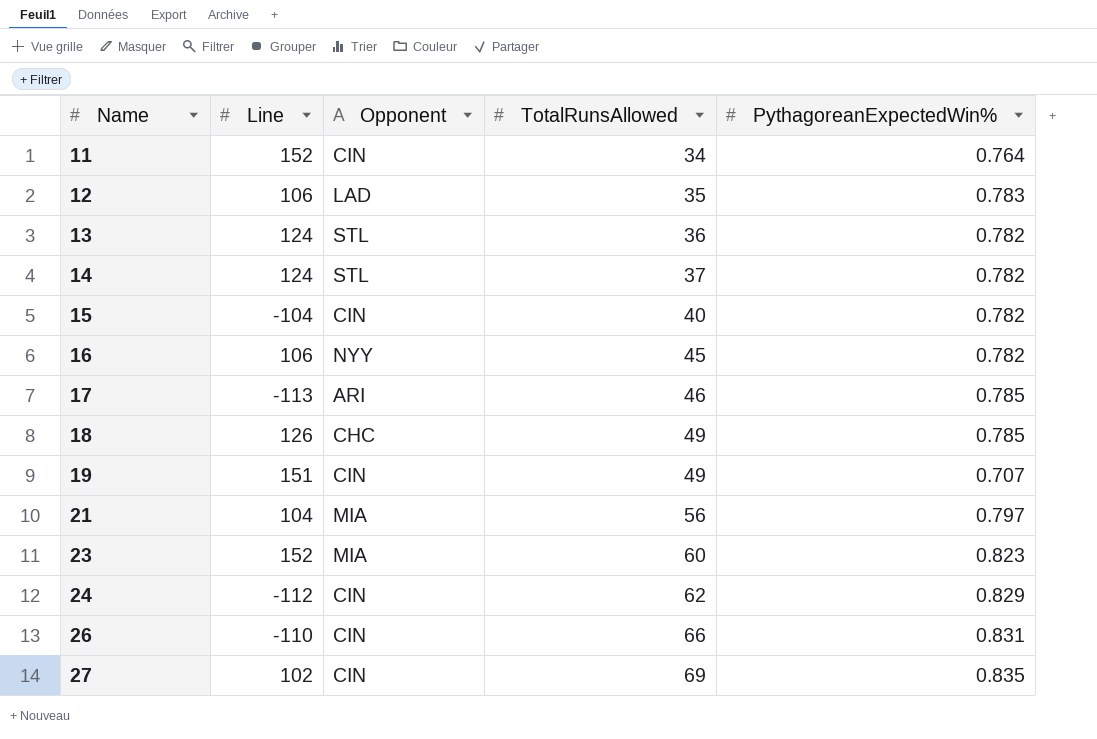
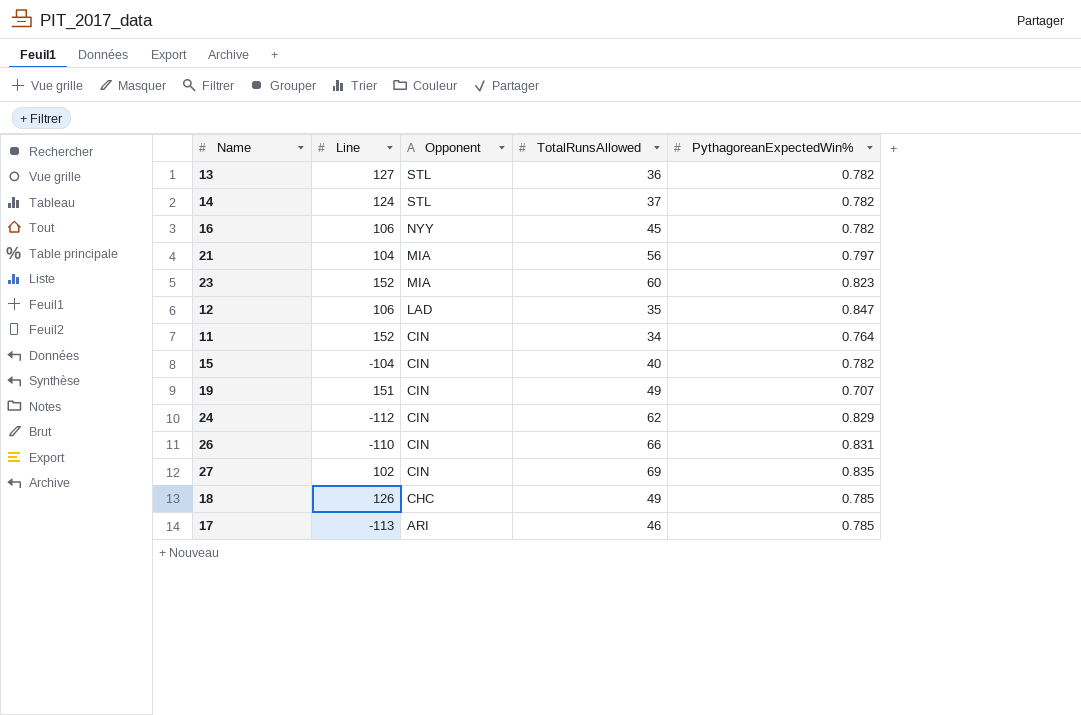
row order: Name ascending -> Opponent descending
13 | Line: 124 -> 127
12 | PythagoreanExpectedWin%: 0.783 -> 0.847

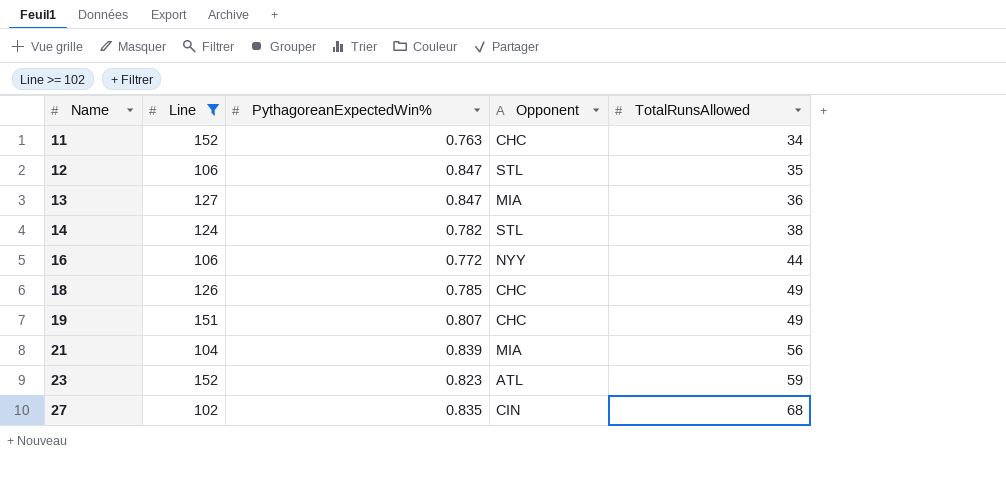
filter: none -> Line >= 102
row order: Opponent descending -> Name ascending
column PythagoreanExpectedWin% | position: 5 -> 3
11 | PythagoreanExpectedWin%: 0.764 -> 0.763
11 | Opponent: CIN -> CHC
12 | Opponent: LAD -> STL
13 | PythagoreanExpectedWin%: 0.782 -> 0.847
13 | Opponent: STL -> MIA
14 | TotalRunsAllowed: 37 -> 38
16 | PythagoreanExpectedWin%: 0.782 -> 0.772
16 | TotalRunsAllowed: 45 -> 44
19 | PythagoreanExpectedWin%: 0.707 -> 0.807
19 | Opponent: CIN -> CHC
21 | PythagoreanExpectedWin%: 0.797 -> 0.839
23 | Opponent: MIA -> ATL
23 | TotalRunsAllowed: 60 -> 59
27 | TotalRunsAllowed: 69 -> 68

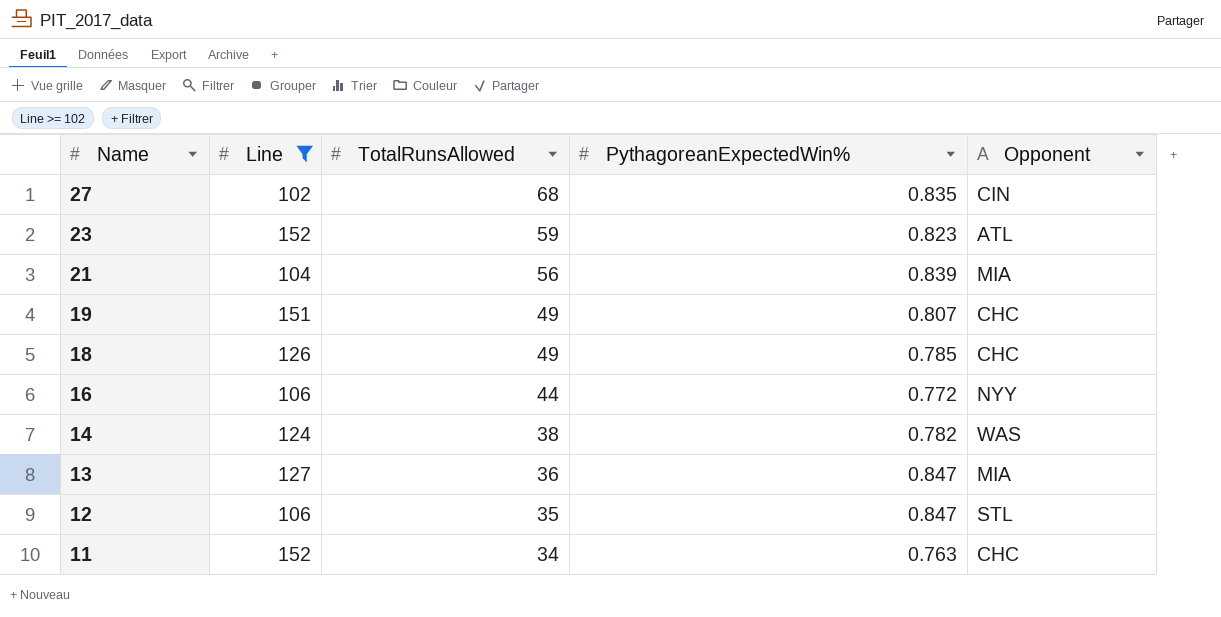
row order: Name ascending -> Name descending
column TotalRunsAllowed | position: 5 -> 3
14 | Opponent: STL -> WAS

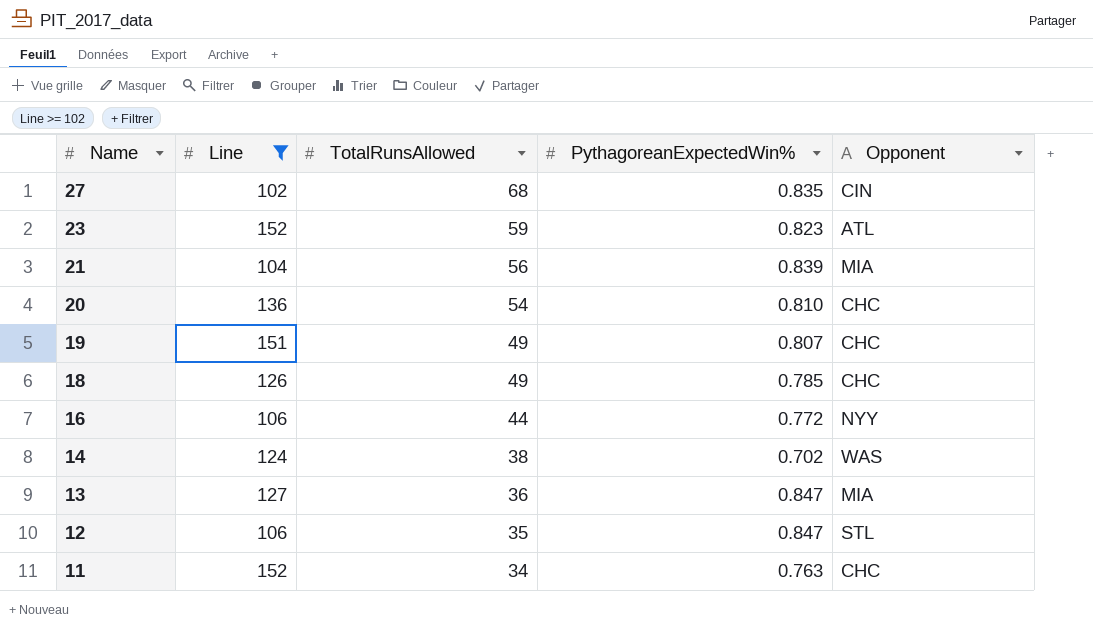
row 20: none -> 136 | 54 | 0.810 | CHC
14 | PythagoreanExpectedWin%: 0.782 -> 0.702

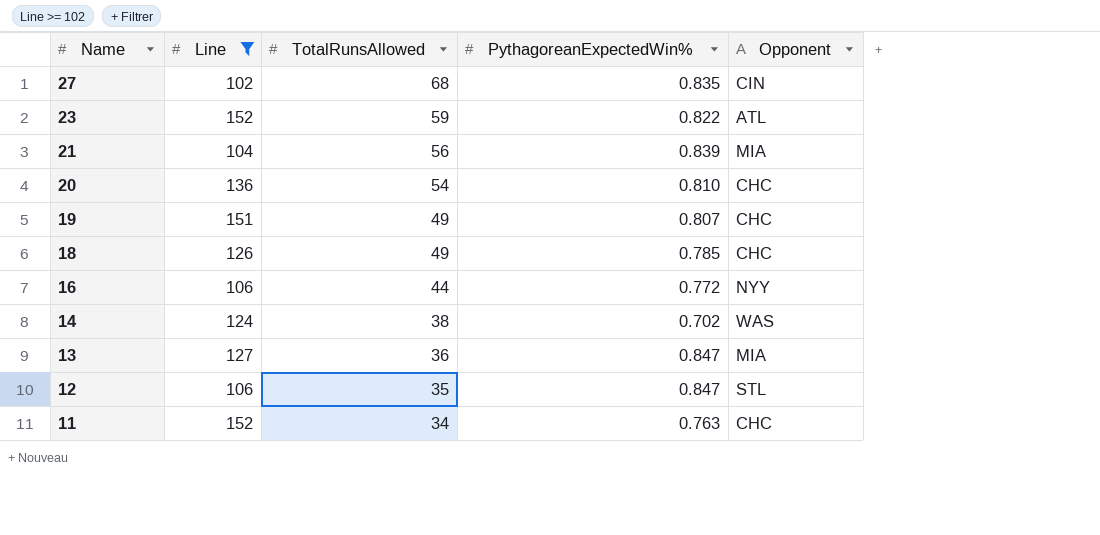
23 | PythagoreanExpectedWin%: 0.823 -> 0.822

